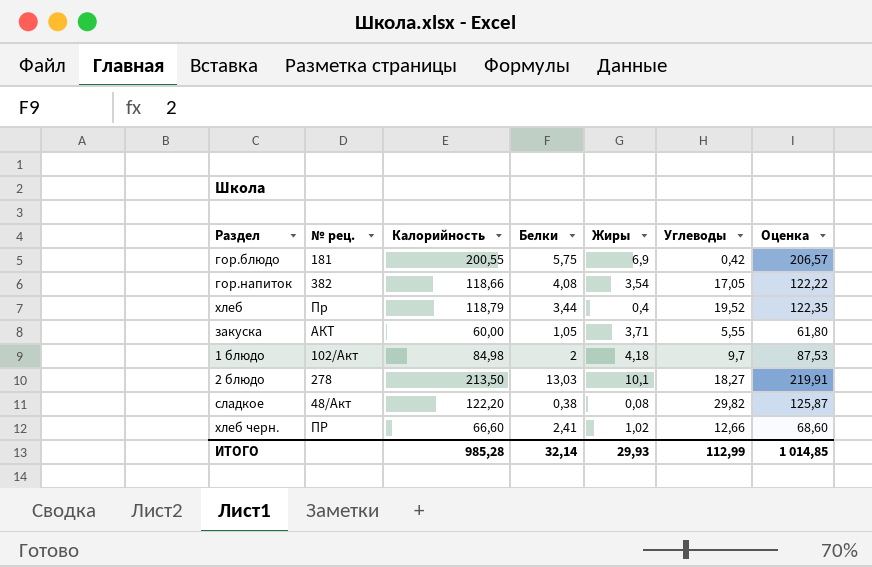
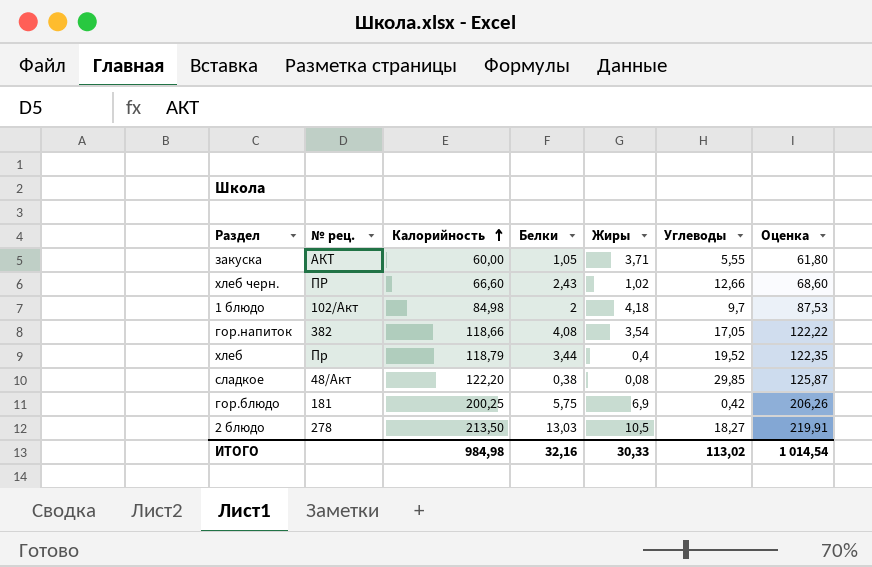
row order: none -> Калорийность ascending
хлеб черн. | Белки: 2,41 -> 2,43
сладкое | Углеводы: 29,82 -> 29,85
гор.блюдо | Калорийность: 200,55 -> 200,25
гор.блюдо | Оценка: 206,57 -> 206,26
2 блюдо | Жиры: 10,1 -> 10,5
ИТОГО | Калорийность: 985,28 -> 984,98
ИТОГО | Белки: 32,14 -> 32,16
ИТОГО | Жиры: 29,93 -> 30,33
ИТОГО | Углеводы: 112,99 -> 113,02
ИТОГО | Оценка: 1 014,85 -> 1 014,54

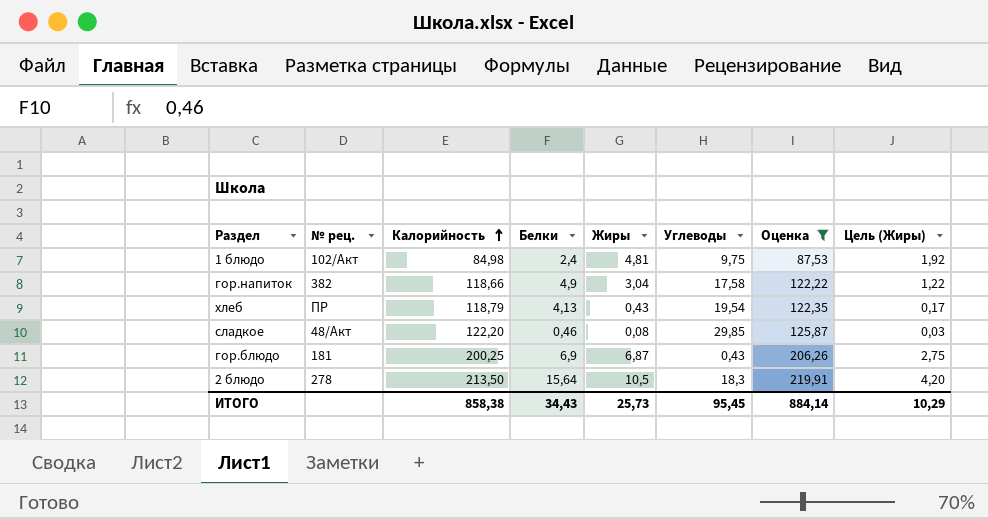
filter: none -> Оценка >= 87,53
column Цель (Жиры) | formula: none -> [Жиры] * 0,4
1 блюдо | Белки: 2 -> 2,4
1 блюдо | Жиры: 4,18 -> 4,81
1 блюдо | Углеводы: 9,7 -> 9,75
гор.напиток | Белки: 4,08 -> 4,9
гор.напиток | Жиры: 3,54 -> 3,04
гор.напиток | Углеводы: 17,05 -> 17,58
хлеб | № рец.: Пр -> ПР
хлеб | Белки: 3,44 -> 4,13
хлеб | Жиры: 0,4 -> 0,43
хлеб | Углеводы: 19,52 -> 19,54
сладкое | Белки: 0,38 -> 0,46
гор.блюдо | Белки: 5,75 -> 6,9
гор.блюдо | Жиры: 6,9 -> 6,87
гор.блюдо | Углеводы: 0,42 -> 0,43
2 блюдо | Белки: 13,03 -> 15,64
2 блюдо | Углеводы: 18,27 -> 18,3
ИТОГО | Калорийность: 984,98 -> 858,38
ИТОГО | Белки: 32,16 -> 34,43
ИТОГО | Жиры: 30,33 -> 25,73
ИТОГО | Углеводы: 113,02 -> 95,45
ИТОГО | Оценка: 1 014,54 -> 884,14

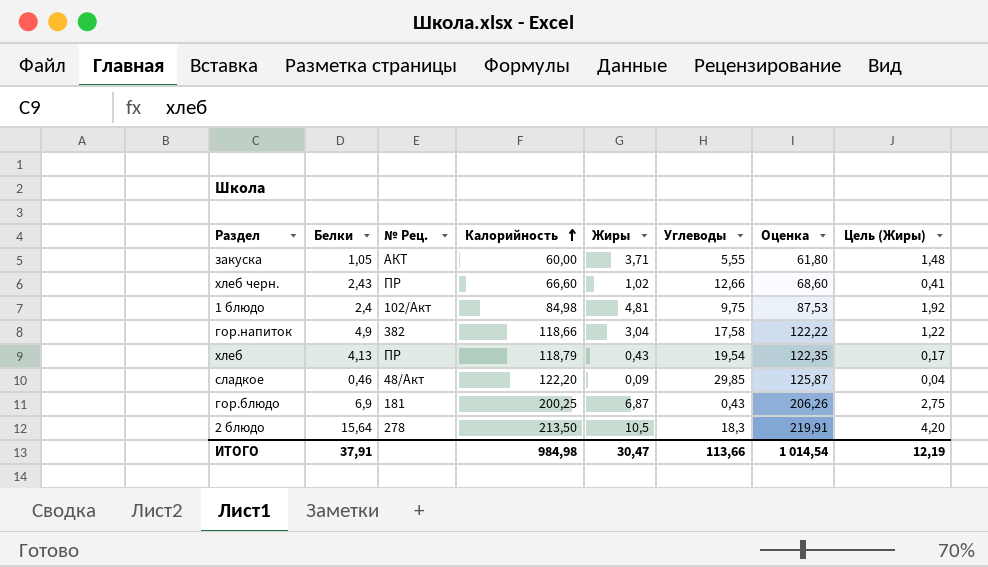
filter: Оценка >= 87,53 -> none
column Белки | position: 4 -> 2
column name: № рец. -> № Рец.
сладкое | Жиры: 0,08 -> 0,09
сладкое | Цель (Жиры): 0,03 -> 0,04
ИТОГО | Белки: 34,43 -> 37,91
ИТОГО | Калорийность: 858,38 -> 984,98
ИТОГО | Жиры: 25,73 -> 30,47
ИТОГО | Углеводы: 95,45 -> 113,66
ИТОГО | Оценка: 884,14 -> 1 014,54
ИТОГО | Цель (Жиры): 10,29 -> 12,19

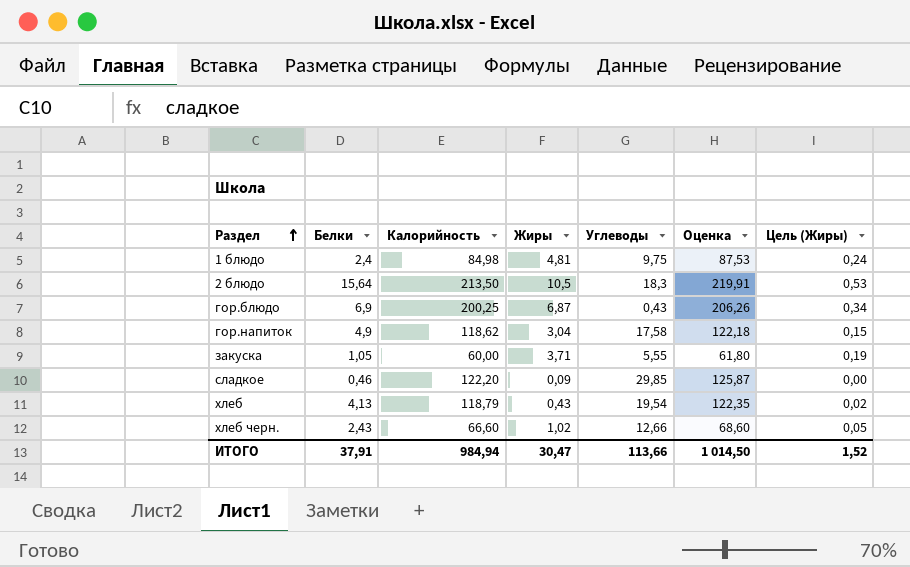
row order: Калорийность ascending -> Раздел ascending
column № Рец. | position: 3 -> none
column Цель (Жиры) | formula: [Жиры] * 0,4 -> [Жиры] * 0,05
гор.напиток | Калорийность: 118,66 -> 118,62
гор.напиток | Оценка: 122,22 -> 122,18
ИТОГО | Калорийность: 984,98 -> 984,94
ИТОГО | Оценка: 1 014,54 -> 1 014,50
ИТОГО | Цель (Жиры): 12,19 -> 1,52

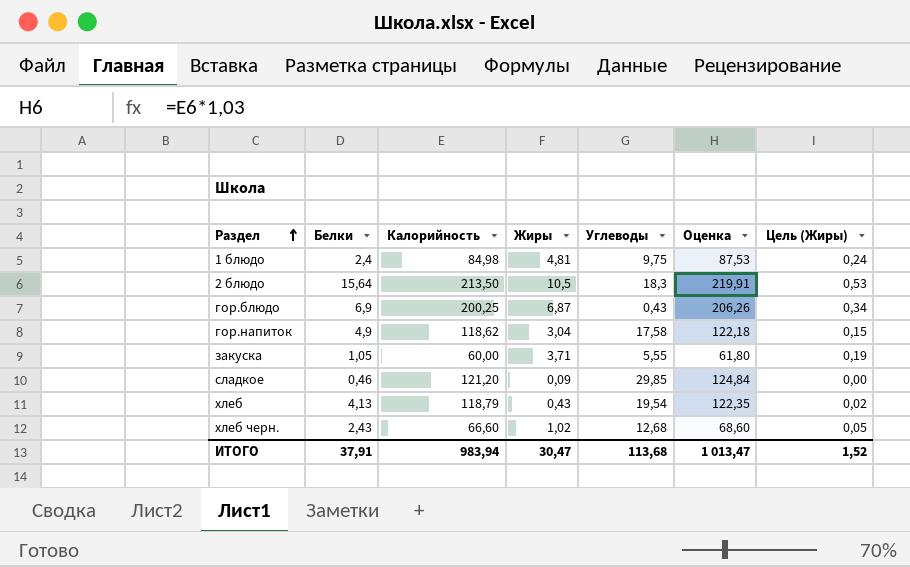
сладкое | Калорийность: 122,20 -> 121,20
сладкое | Оценка: 125,87 -> 124,84
хлеб черн. | Углеводы: 12,66 -> 12,68
ИТОГО | Калорийность: 984,94 -> 983,94
ИТОГО | Углеводы: 113,66 -> 113,68
ИТОГО | Оценка: 1 014,50 -> 1 013,47

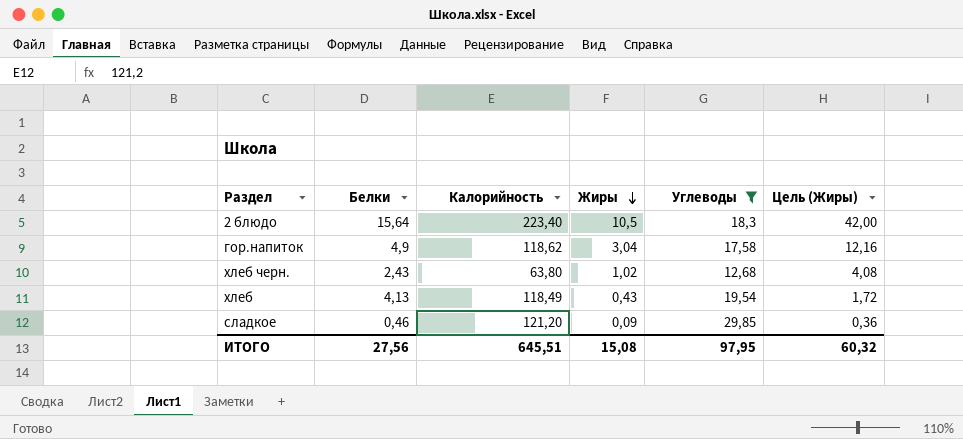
filter: none -> Углеводы >= 12,68
row order: Раздел ascending -> Жиры descending
column Оценка | formula: [Калорийность] * 1,03 -> none
column Цель (Жиры) | formula: [Жиры] * 0,05 -> [Жиры] * 4
2 блюдо | Калорийность: 213,50 -> 223,40
хлеб черн. | Калорийность: 66,60 -> 63,80
хлеб | Калорийность: 118,79 -> 118,49
ИТОГО | Белки: 37,91 -> 27,56
ИТОГО | Калорийность: 983,94 -> 645,51
ИТОГО | Жиры: 30,47 -> 15,08
ИТОГО | Углеводы: 113,68 -> 97,95
ИТОГО | Цель (Жиры): 1,52 -> 60,32

